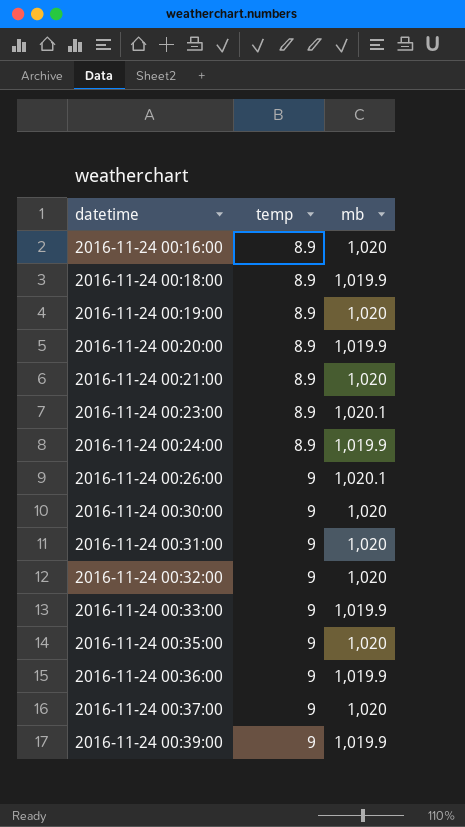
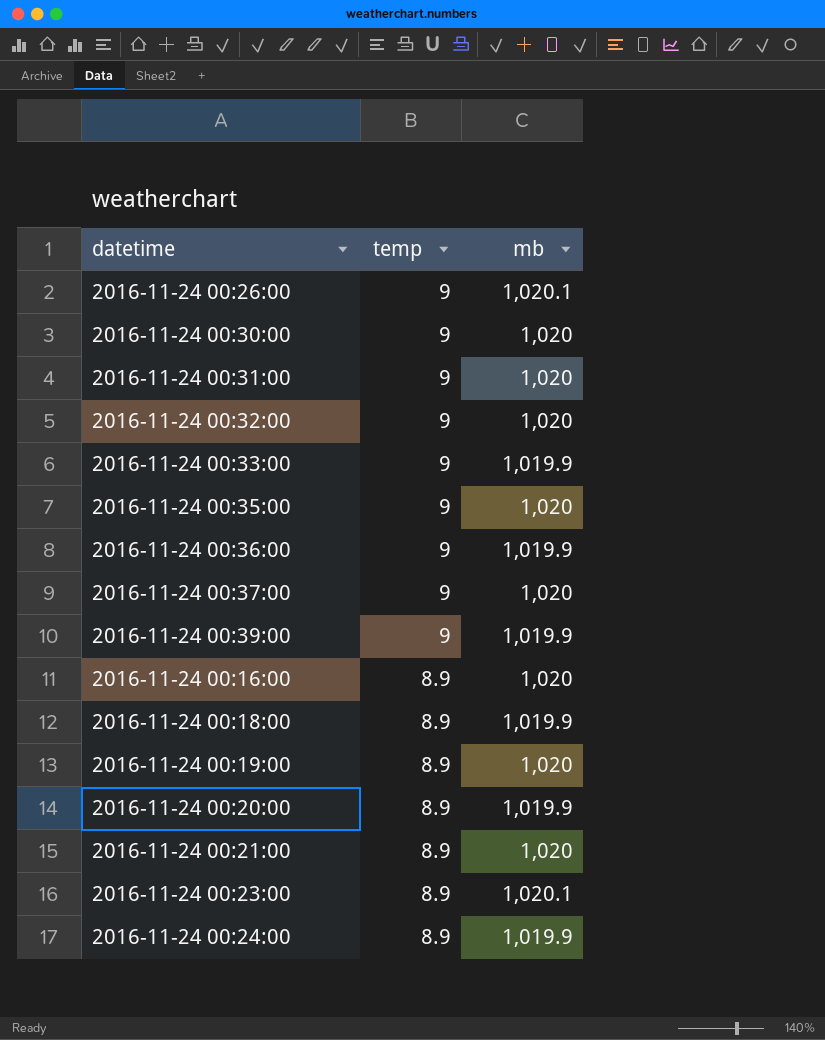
row order: datetime ascending -> temp descending

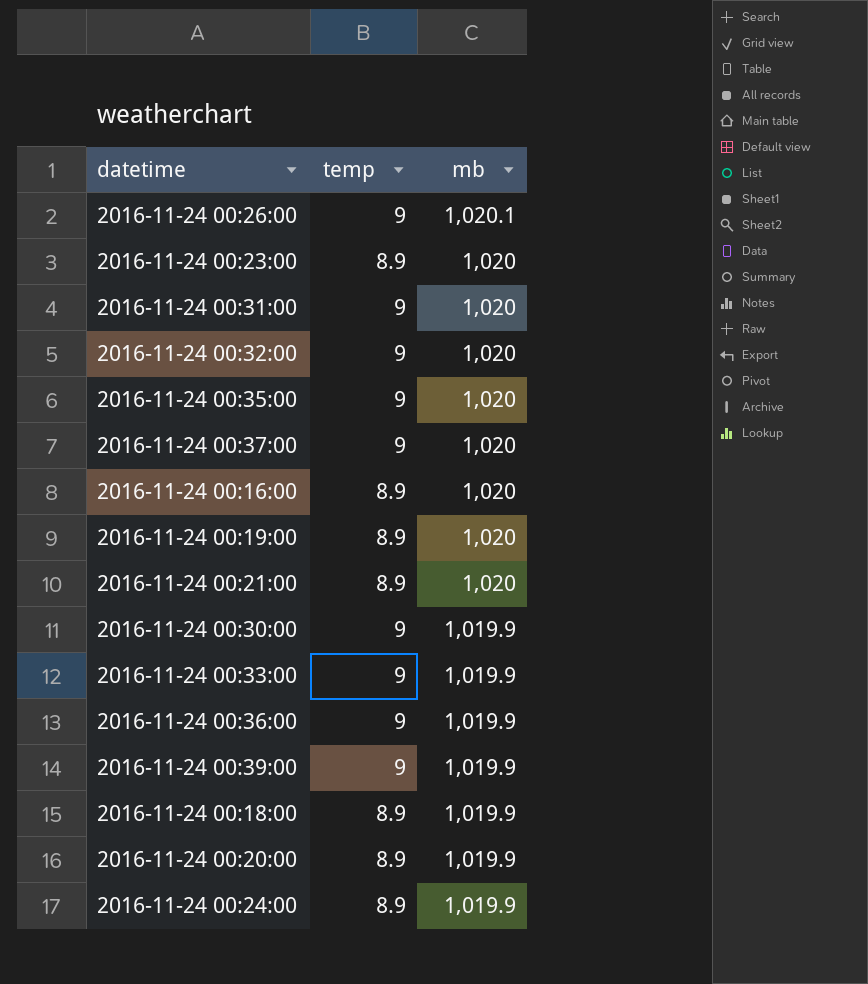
row order: temp descending -> mb descending
2016-11-24 00:23:00 | mb: 1,020.1 -> 1,020
2016-11-24 00:30:00 | mb: 1,020 -> 1,019.9

